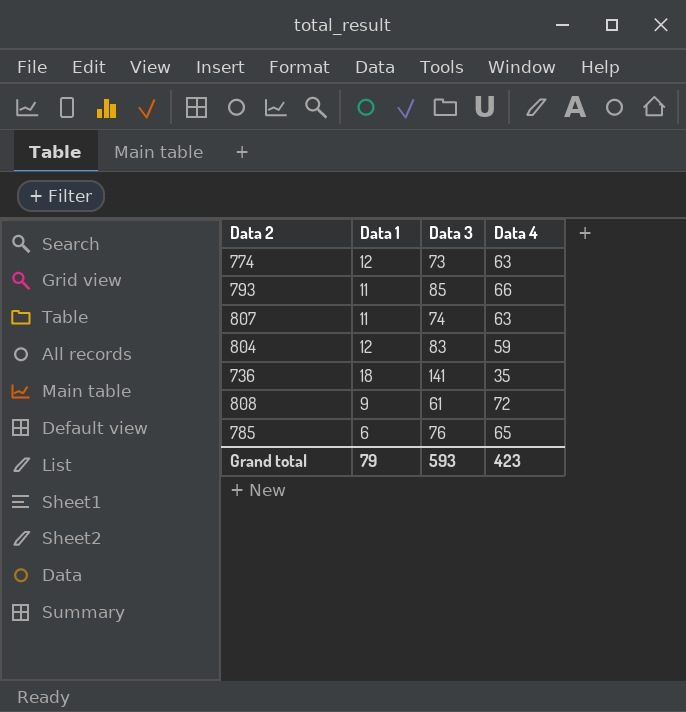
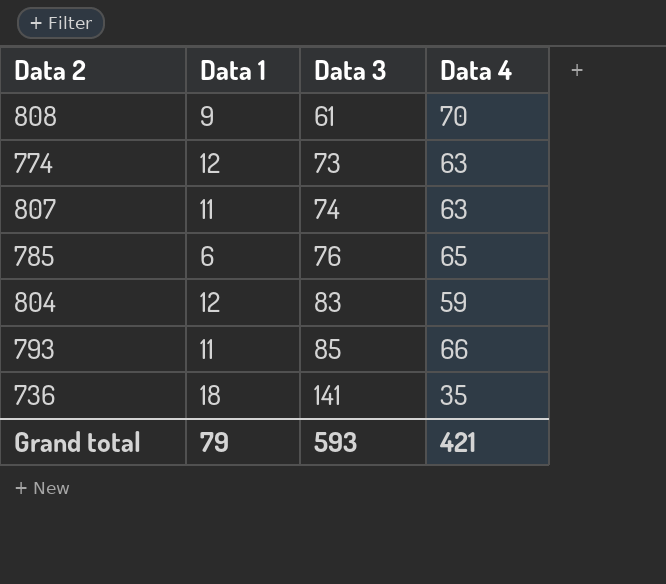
row order: none -> Data 3 ascending
808 | Data 4: 72 -> 70
Grand total | Data 4: 423 -> 421

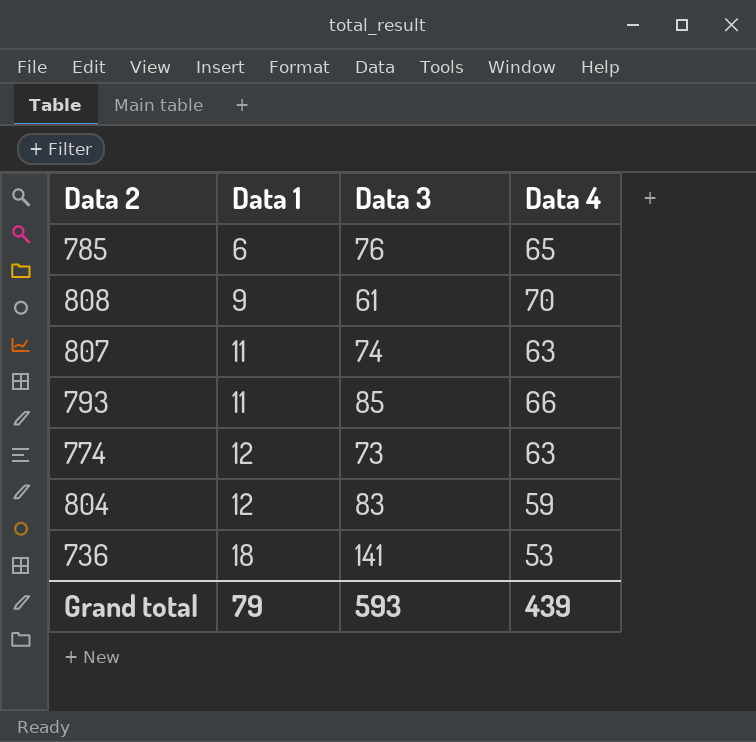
row order: Data 3 ascending -> Data 1 ascending
736 | Data 4: 35 -> 53
Grand total | Data 4: 421 -> 439

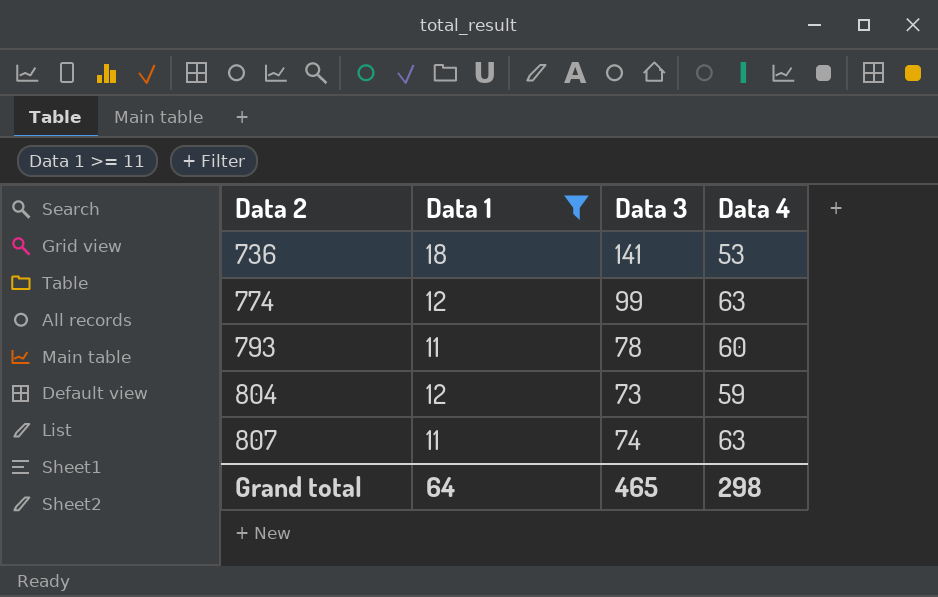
filter: none -> Data 1 >= 11
row order: Data 1 ascending -> Data 2 ascending
774 | Data 3: 73 -> 99
793 | Data 3: 85 -> 78
793 | Data 4: 66 -> 60
804 | Data 3: 83 -> 73
Grand total | Data 1: 79 -> 64
Grand total | Data 3: 593 -> 465
Grand total | Data 4: 439 -> 298

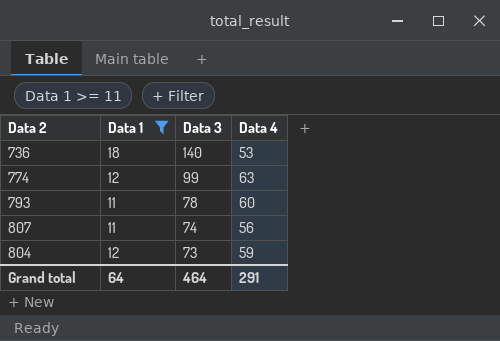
row order: Data 2 ascending -> Data 3 descending
736 | Data 3: 141 -> 140
807 | Data 4: 63 -> 56
Grand total | Data 3: 465 -> 464
Grand total | Data 4: 298 -> 291

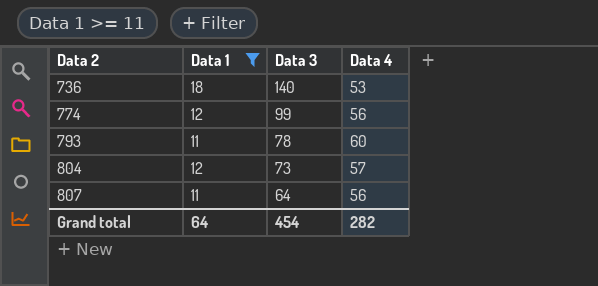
row order: Data 3 descending -> Data 2 ascending
774 | Data 4: 63 -> 56
804 | Data 4: 59 -> 57
807 | Data 3: 74 -> 64
Grand total | Data 3: 464 -> 454
Grand total | Data 4: 291 -> 282

